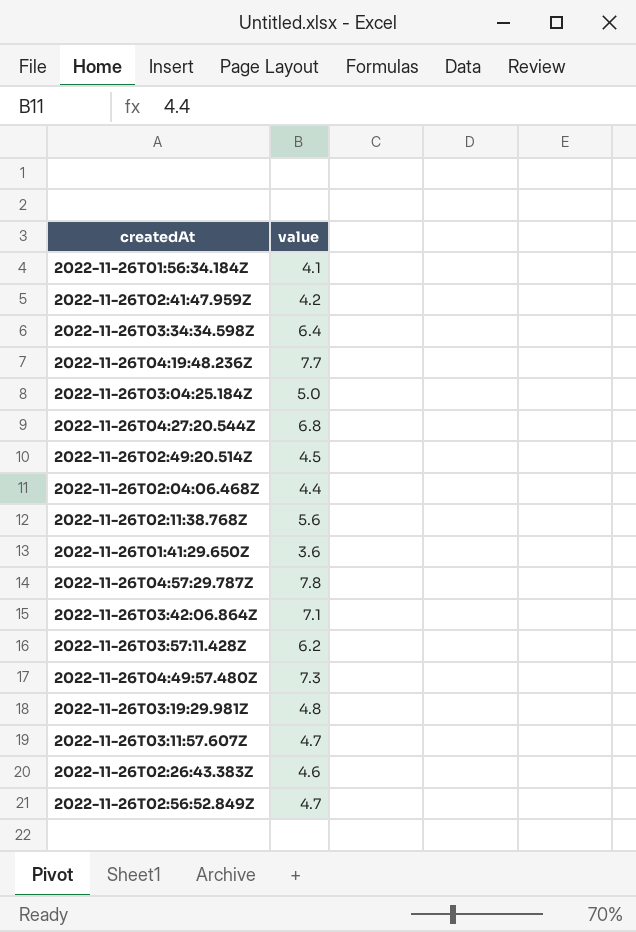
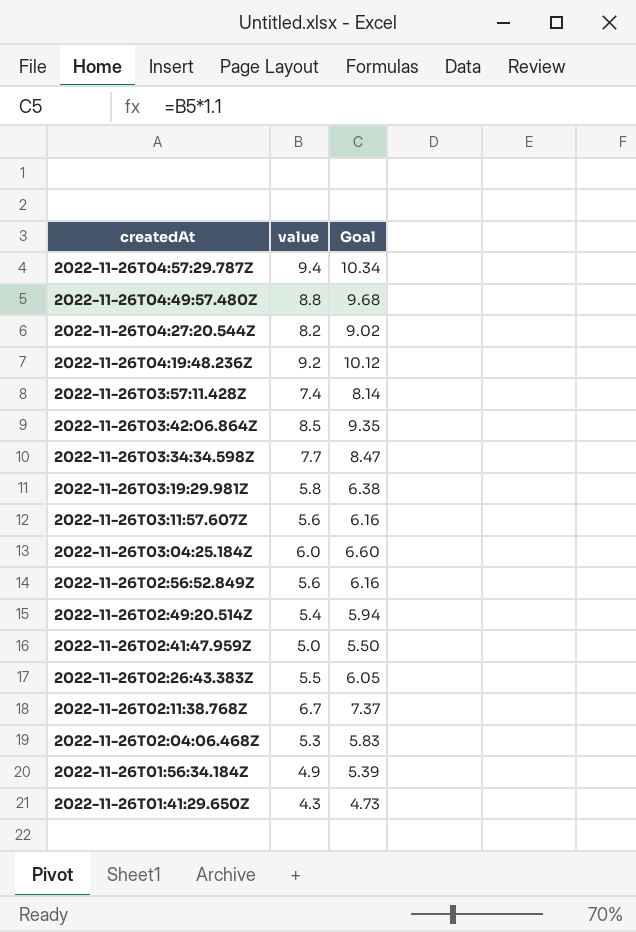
row order: none -> createdAt descending
column Goal | formula: none -> [value] * 1.1
2022-11-26T04:57:29.787Z | value: 7.8 -> 9.4
2022-11-26T04:49:57.480Z | value: 7.3 -> 8.8
2022-11-26T04:27:20.544Z | value: 6.8 -> 8.2
2022-11-26T04:19:48.236Z | value: 7.7 -> 9.2
2022-11-26T03:57:11.428Z | value: 6.2 -> 7.4
2022-11-26T03:42:06.864Z | value: 7.1 -> 8.5
2022-11-26T03:34:34.598Z | value: 6.4 -> 7.7
2022-11-26T03:19:29.981Z | value: 4.8 -> 5.8
2022-11-26T03:11:57.607Z | value: 4.7 -> 5.6
2022-11-26T03:04:25.184Z | value: 5.0 -> 6.0
2022-11-26T02:56:52.849Z | value: 4.7 -> 5.6
2022-11-26T02:49:20.514Z | value: 4.5 -> 5.4
2022-11-26T02:41:47.959Z | value: 4.2 -> 5.0
2022-11-26T02:26:43.383Z | value: 4.6 -> 5.5
2022-11-26T02:11:38.768Z | value: 5.6 -> 6.7
2022-11-26T02:04:06.468Z | value: 4.4 -> 5.3
2022-11-26T01:56:34.184Z | value: 4.1 -> 4.9
2022-11-26T01:41:29.650Z | value: 3.6 -> 4.3

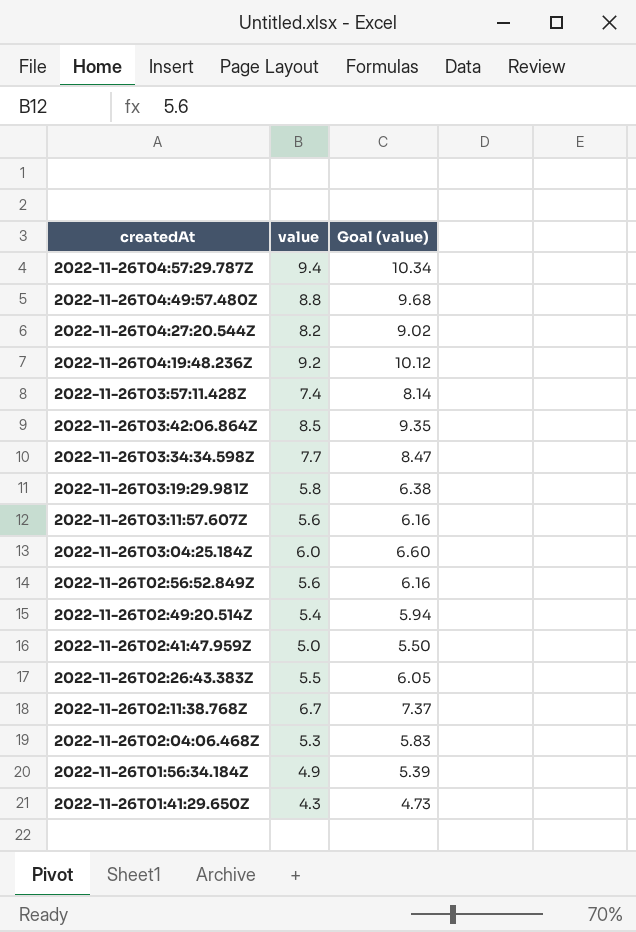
column name: Goal -> Goal (value)

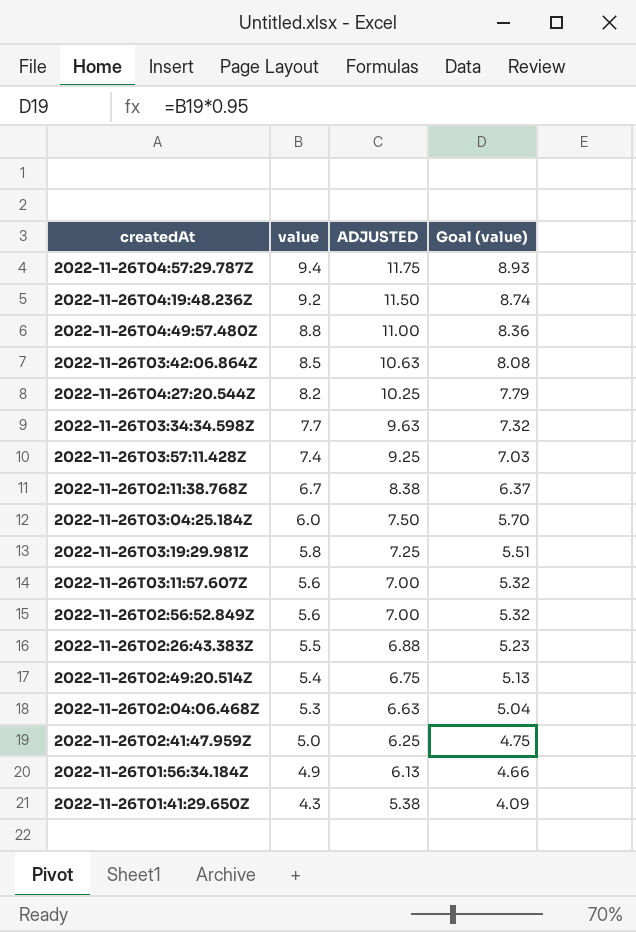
row order: createdAt descending -> value descending
column ADJUSTED | formula: none -> [value] * 1.25
column Goal (value) | formula: [value] * 1.1 -> [value] * 0.95

